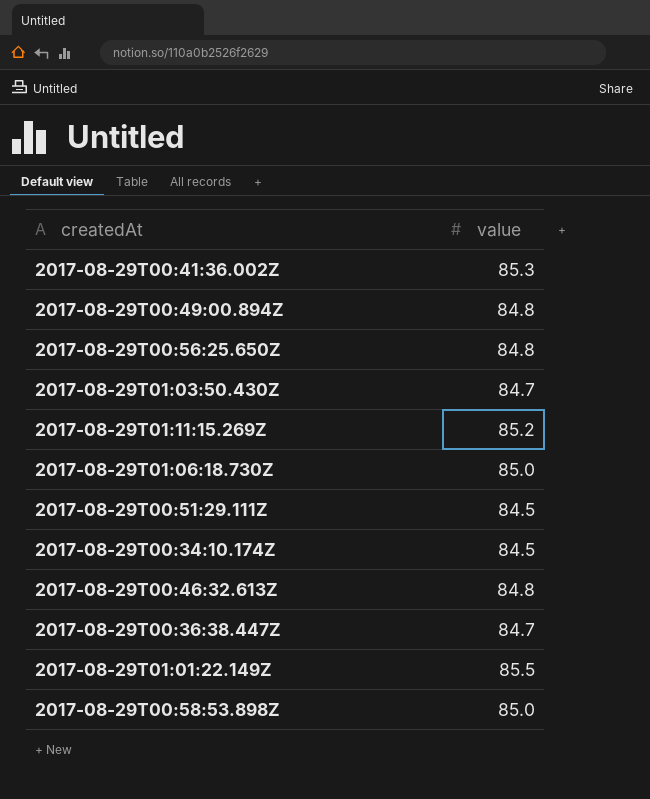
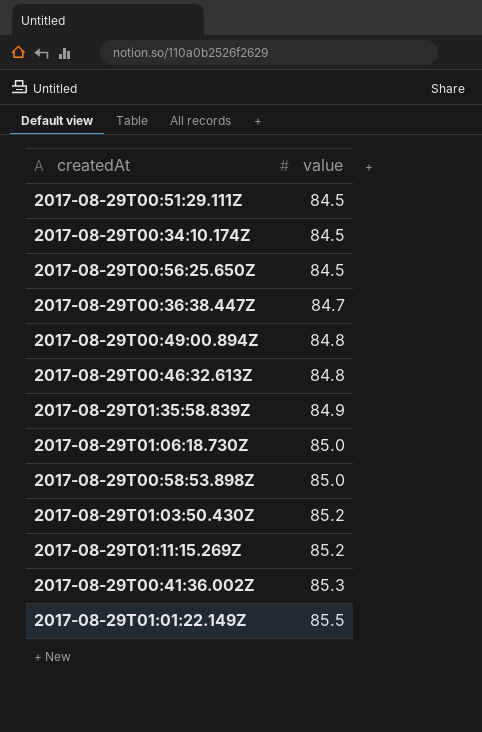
row order: none -> value ascending
2017-08-29T00:56:25.650Z | value: 84.8 -> 84.5
row 2017-08-29T01:35:58.839Z: none -> 84.9
2017-08-29T01:03:50.430Z | value: 84.7 -> 85.2

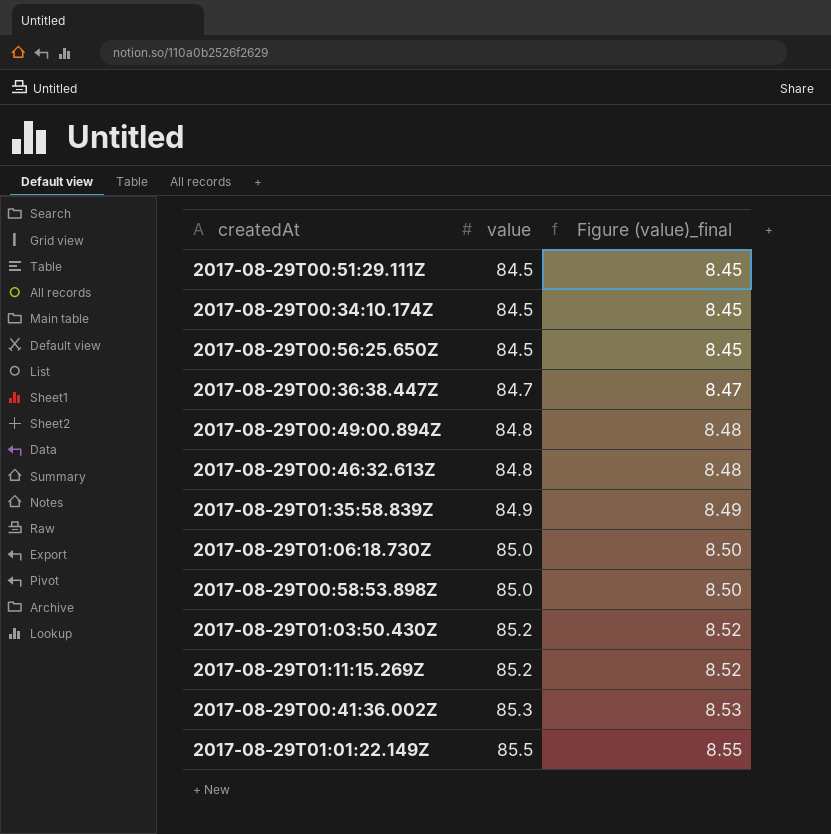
column Figure (value)_final | formula: none -> [value] * 0.1

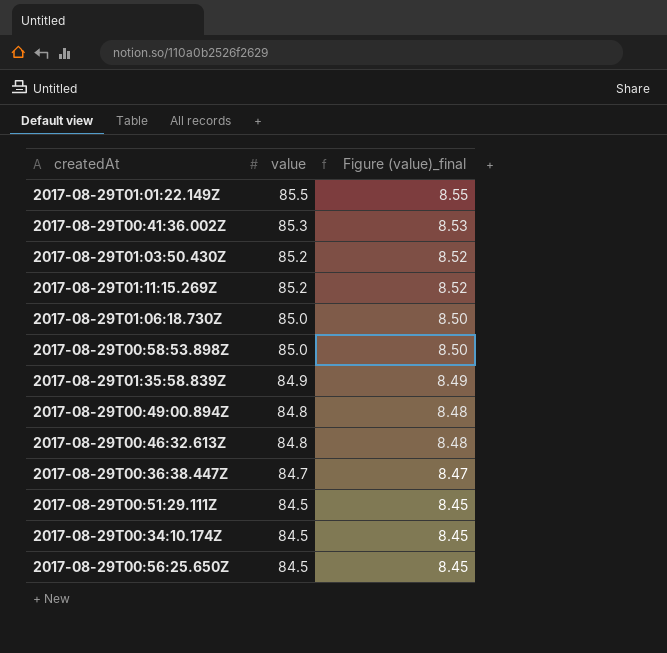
row order: value ascending -> value descending

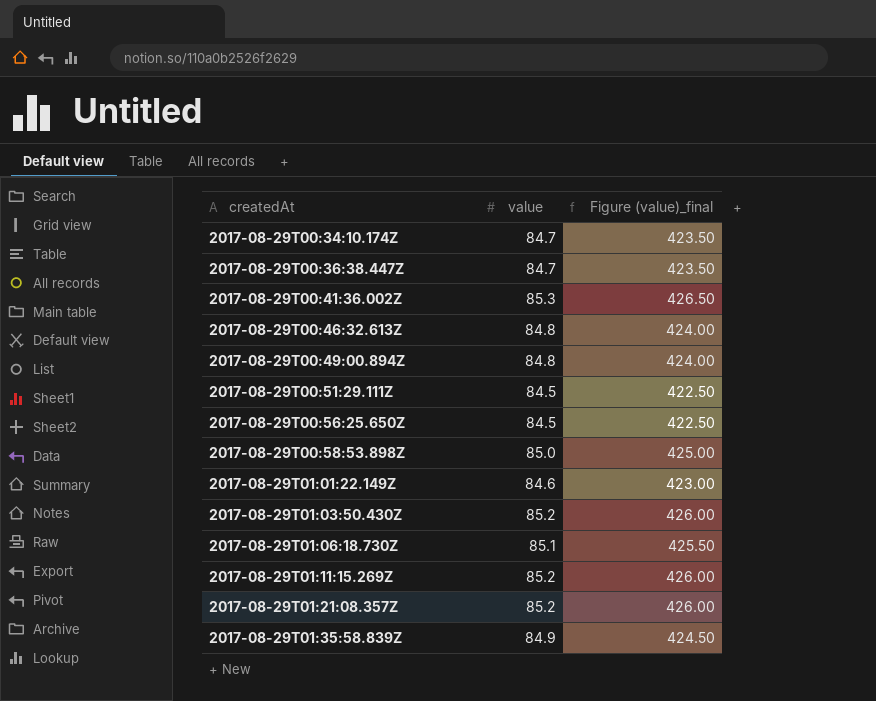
row order: value descending -> createdAt ascending
column Figure (value)_final | formula: [value] * 0.1 -> [value] * 5
2017-08-29T00:34:10.174Z | value: 84.5 -> 84.7
2017-08-29T01:01:22.149Z | value: 85.5 -> 84.6
2017-08-29T01:06:18.730Z | value: 85.0 -> 85.1
row 2017-08-29T01:21:08.357Z: none -> 85.2 | 426.00

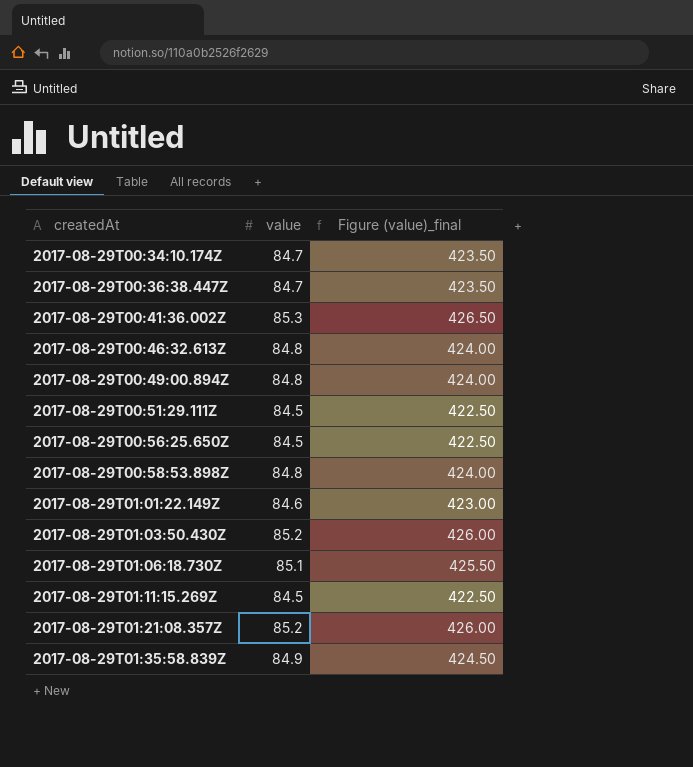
2017-08-29T00:58:53.898Z | value: 85.0 -> 84.8
2017-08-29T00:58:53.898Z | Figure (value)_final: 425.00 -> 424.00
2017-08-29T01:11:15.269Z | value: 85.2 -> 84.5
2017-08-29T01:11:15.269Z | Figure (value)_final: 426.00 -> 422.50

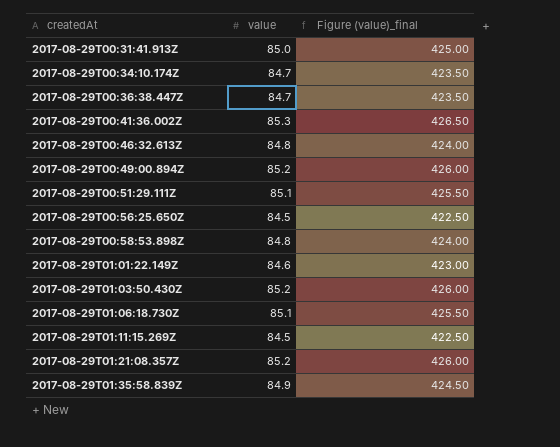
row 2017-08-29T00:31:41.913Z: none -> 85.0 | 425.00
2017-08-29T00:49:00.894Z | value: 84.8 -> 85.2
2017-08-29T00:49:00.894Z | Figure (value)_final: 424.00 -> 426.00
2017-08-29T00:51:29.111Z | value: 84.5 -> 85.1
2017-08-29T00:51:29.111Z | Figure (value)_final: 422.50 -> 425.50

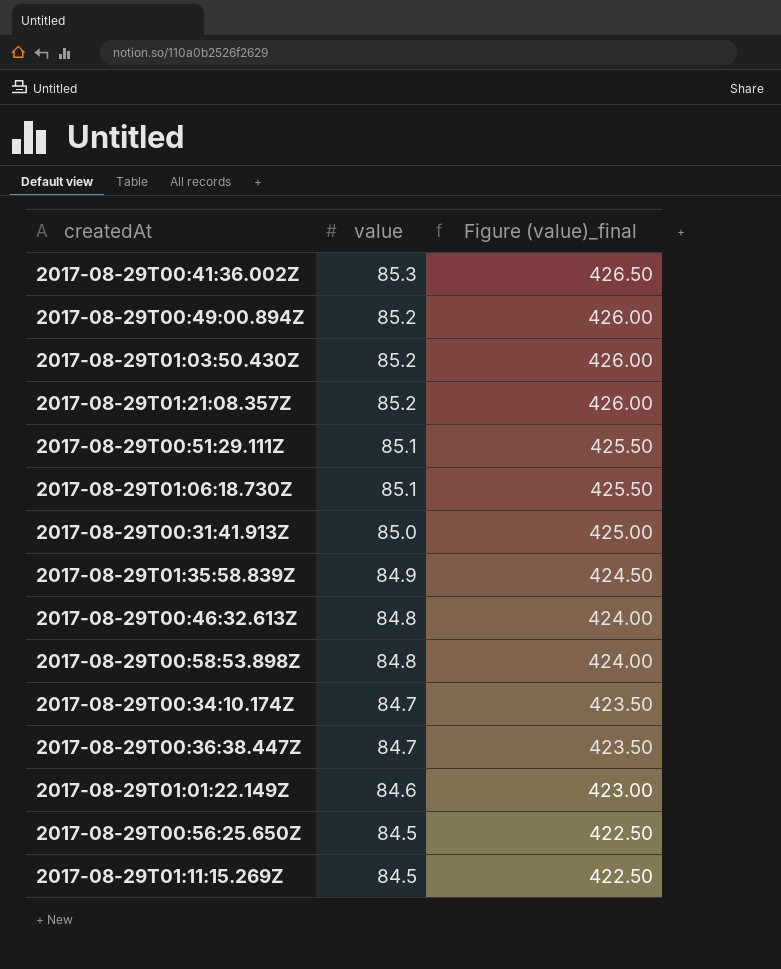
row order: createdAt ascending -> value descending

